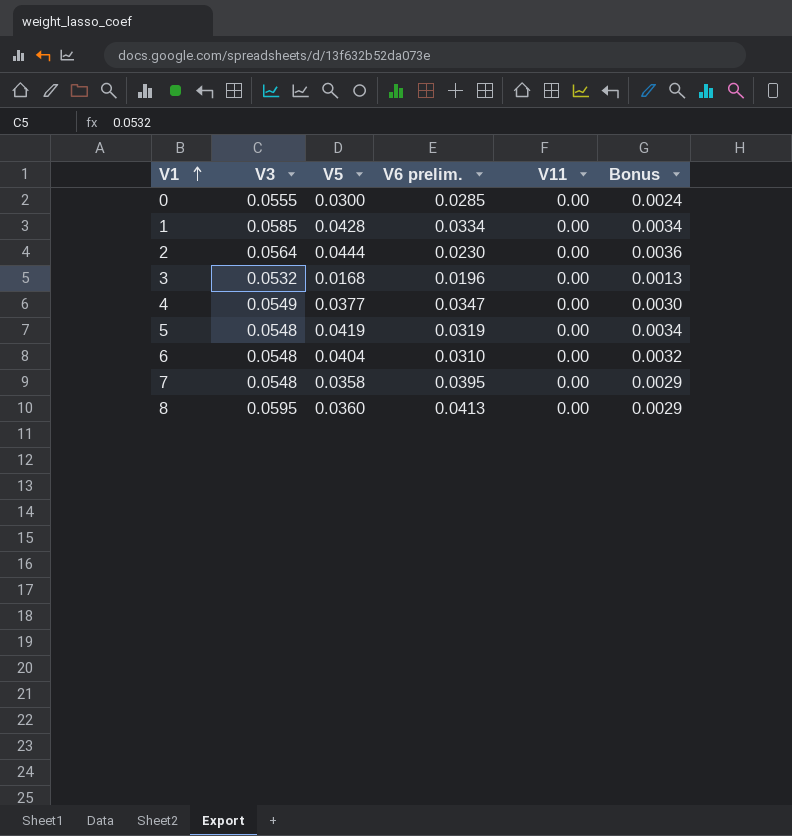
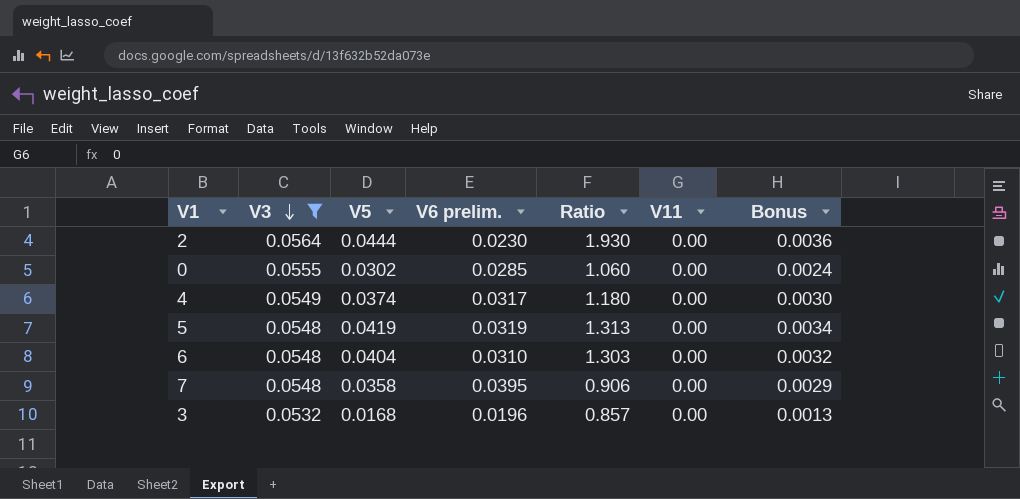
filter: none -> V3 <= 0.0564
row order: V1 ascending -> V3 descending
column Ratio | formula: none -> [V5] / [V6 prelim.]
0 | V5: 0.0300 -> 0.0302
4 | V5: 0.0377 -> 0.0374
4 | V6 prelim.: 0.0347 -> 0.0317

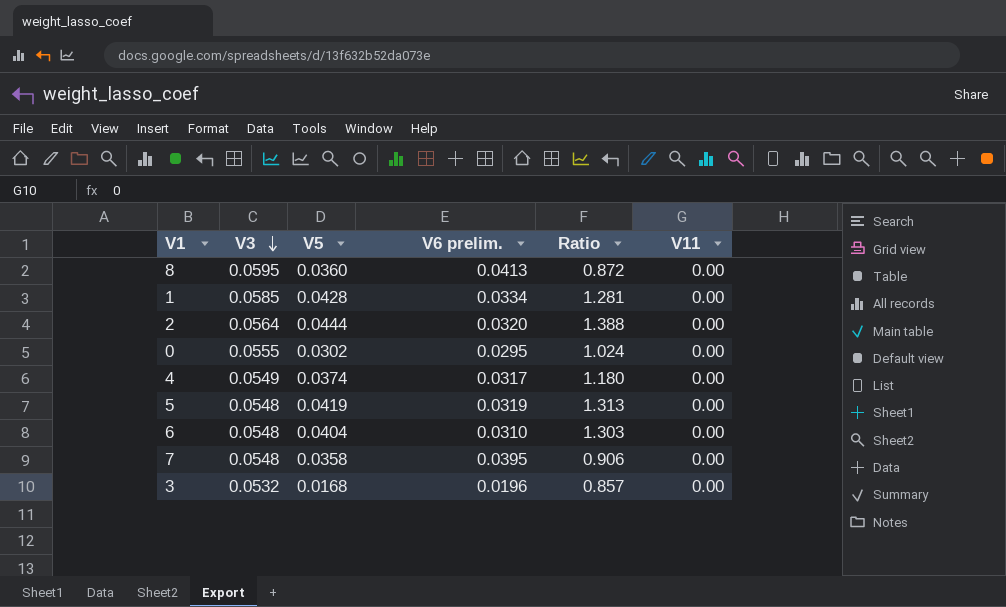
filter: V3 <= 0.0564 -> none
column Bonus | formula: [V5] * 0.08 -> none
2 | V6 prelim.: 0.0230 -> 0.0320
2 | Ratio: 1.930 -> 1.388
0 | V6 prelim.: 0.0285 -> 0.0295
0 | Ratio: 1.060 -> 1.024

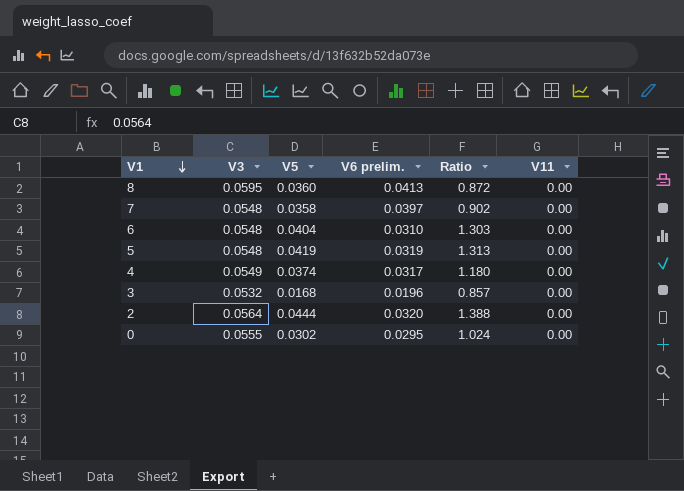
row order: V3 descending -> V1 descending
row 1: 0.0585 | 0.0428 | 0.0334 | 1.281 | 0.00 -> none
7 | V6 prelim.: 0.0395 -> 0.0397
7 | Ratio: 0.906 -> 0.902

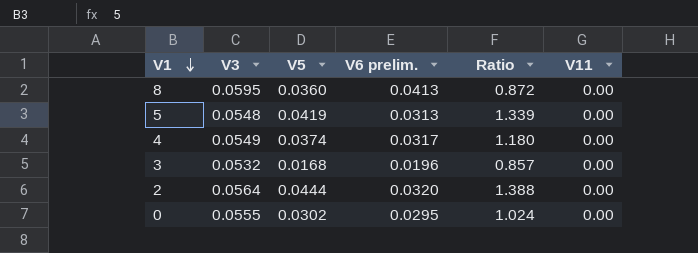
row 7: 0.0548 | 0.0358 | 0.0397 | 0.902 | 0.00 -> none
row 6: 0.0548 | 0.0404 | 0.0310 | 1.303 | 0.00 -> none
5 | V6 prelim.: 0.0319 -> 0.0313
5 | Ratio: 1.313 -> 1.339

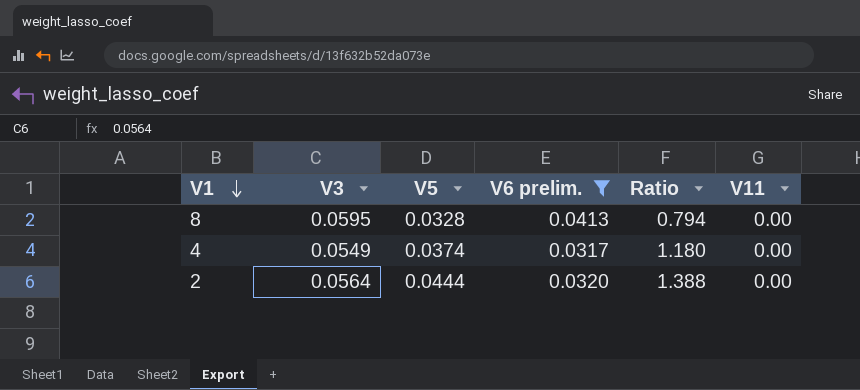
filter: none -> V6 prelim. >= 0.0317
8 | V5: 0.0360 -> 0.0328
8 | Ratio: 0.872 -> 0.794

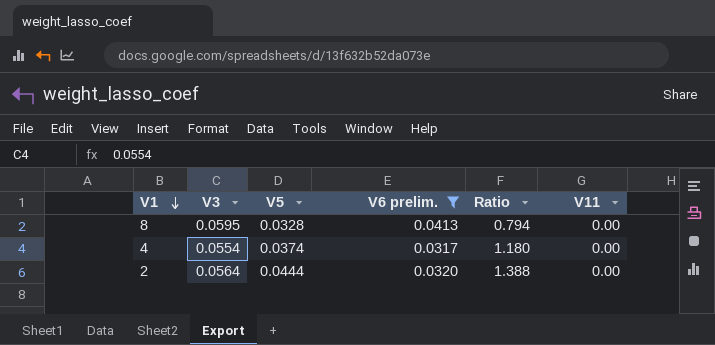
4 | V3: 0.0549 -> 0.0554

